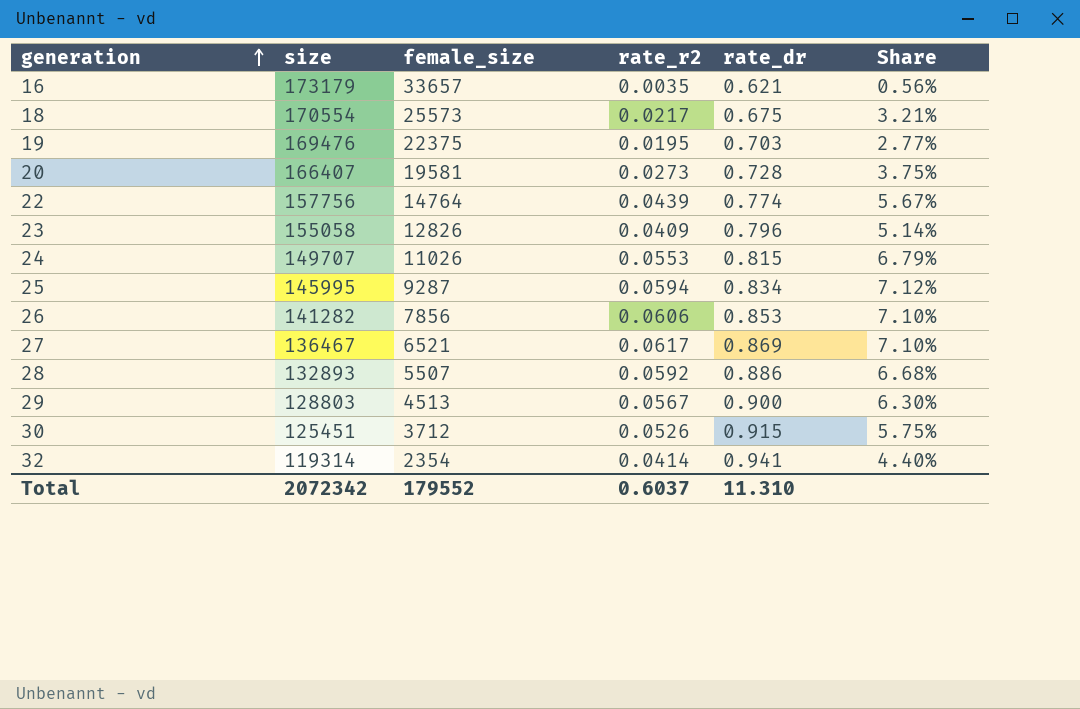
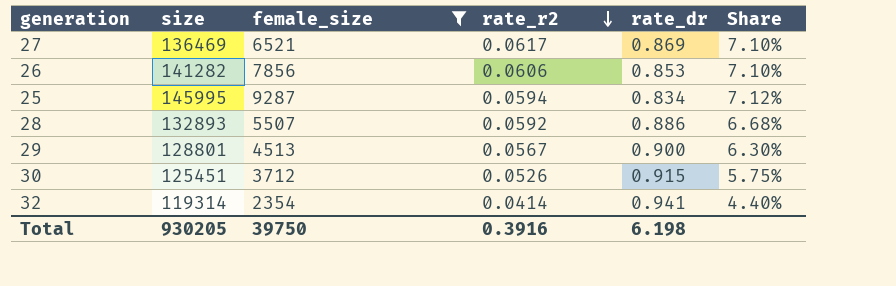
filter: none -> female_size <= 9287
row order: generation ascending -> rate_r2 descending
27 | size: 136467 -> 136469
29 | size: 128803 -> 128801
Total | size: 2072342 -> 930205
Total | female_size: 179552 -> 39750
Total | rate_r2: 0.6037 -> 0.3916
Total | rate_dr: 11.310 -> 6.198

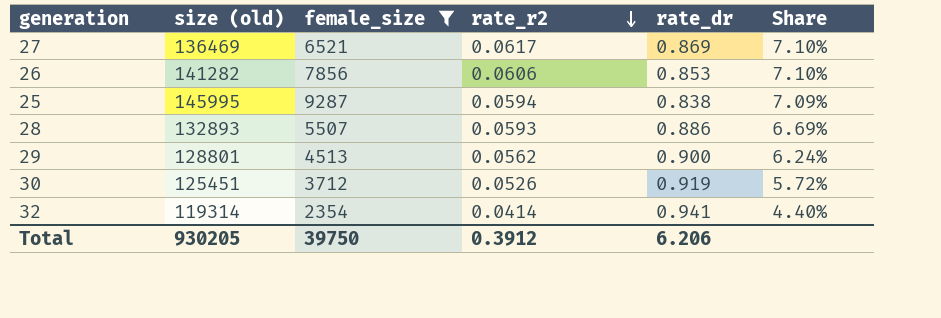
column name: size -> size (old)
25 | rate_dr: 0.834 -> 0.838
25 | Share: 7.12% -> 7.09%
28 | rate_r2: 0.0592 -> 0.0593
28 | Share: 6.68% -> 6.69%
29 | rate_r2: 0.0567 -> 0.0562
29 | Share: 6.30% -> 6.24%
30 | rate_dr: 0.915 -> 0.919
30 | Share: 5.75% -> 5.72%
Total | rate_r2: 0.3916 -> 0.3912
Total | rate_dr: 6.198 -> 6.206

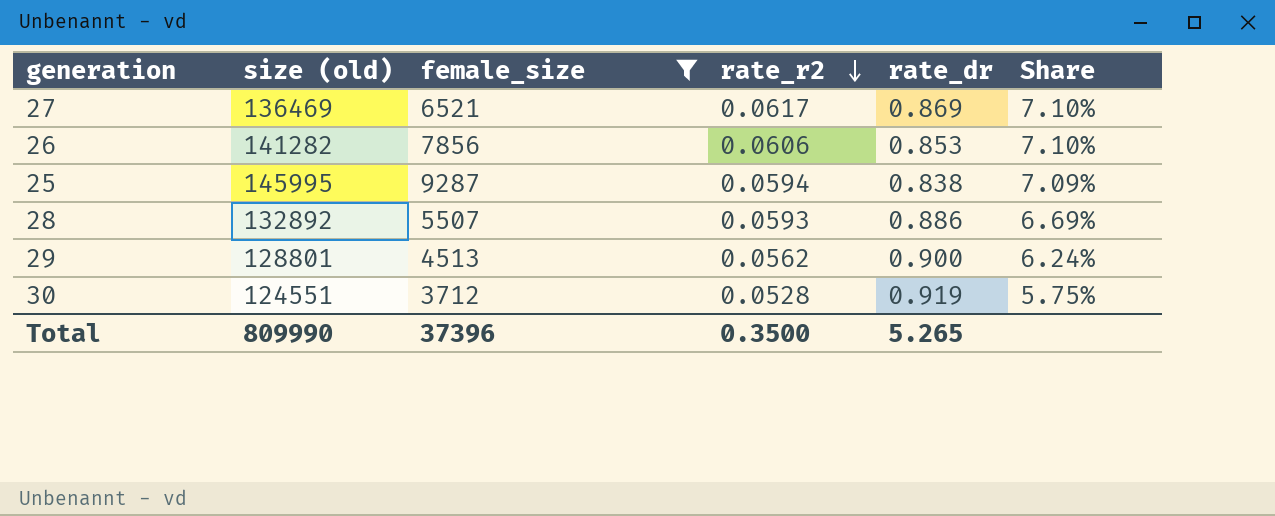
row 32: 119314 | 2354 | 0.0414 | 0.941 | 4.40% -> none
28 | size (old): 132893 -> 132892
30 | size (old): 125451 -> 124551
30 | rate_r2: 0.0526 -> 0.0528
30 | Share: 5.72% -> 5.75%
Total | size (old): 930205 -> 809990
Total | female_size: 39750 -> 37396
Total | rate_r2: 0.3912 -> 0.3500
Total | rate_dr: 6.206 -> 5.265

